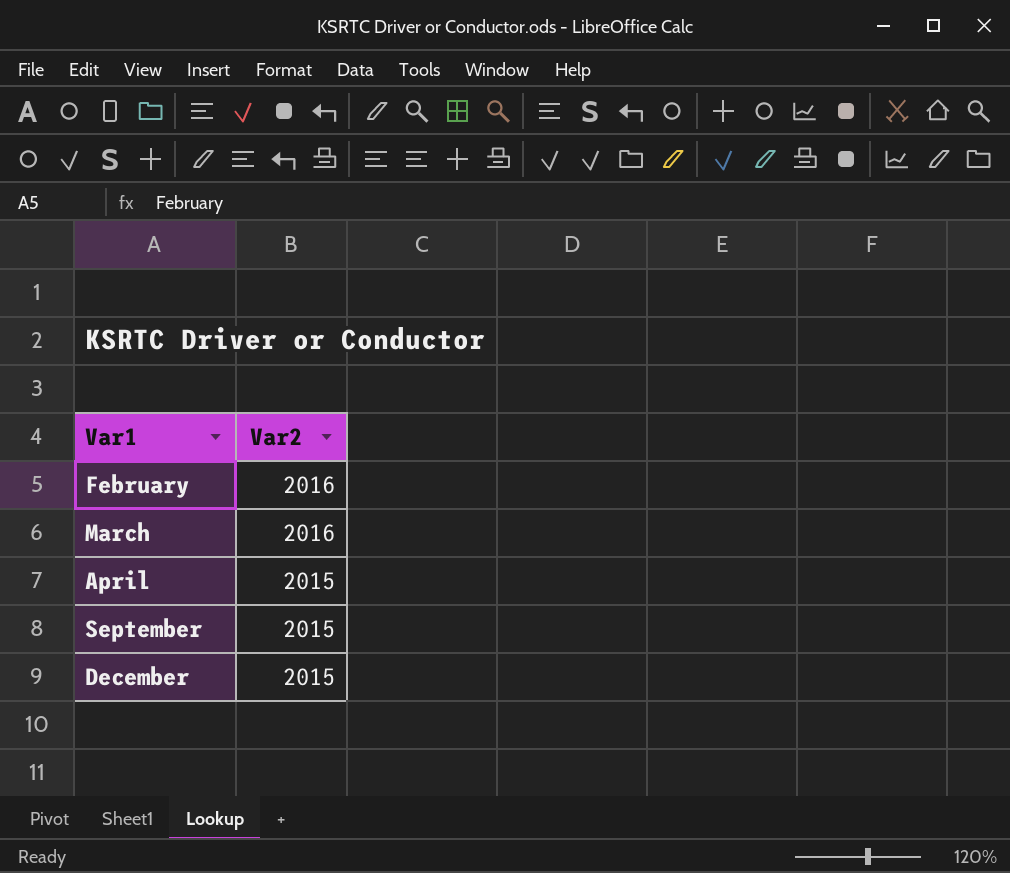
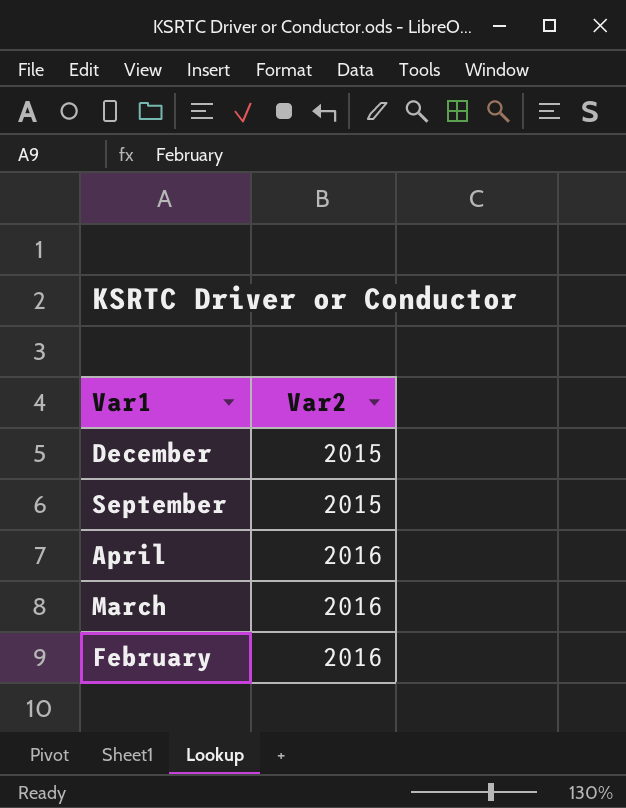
row order: Var1 ascending -> Var1 descending
April | Var2: 2015 -> 2016

